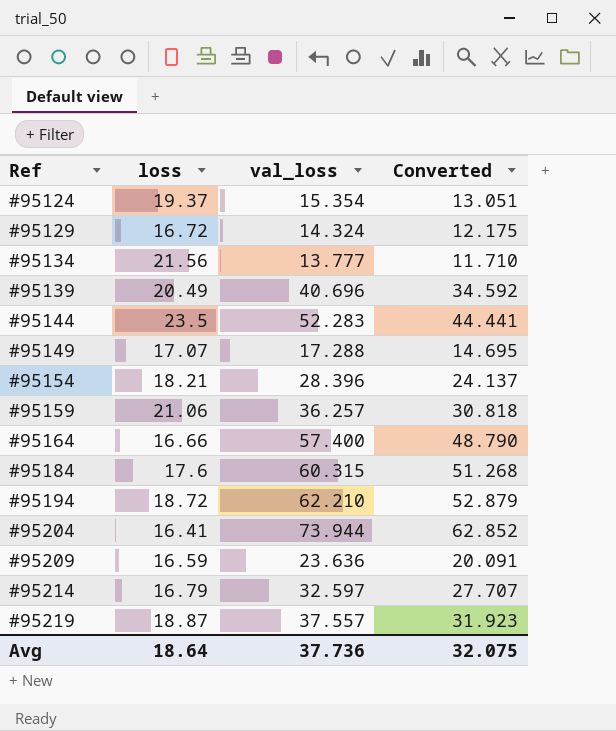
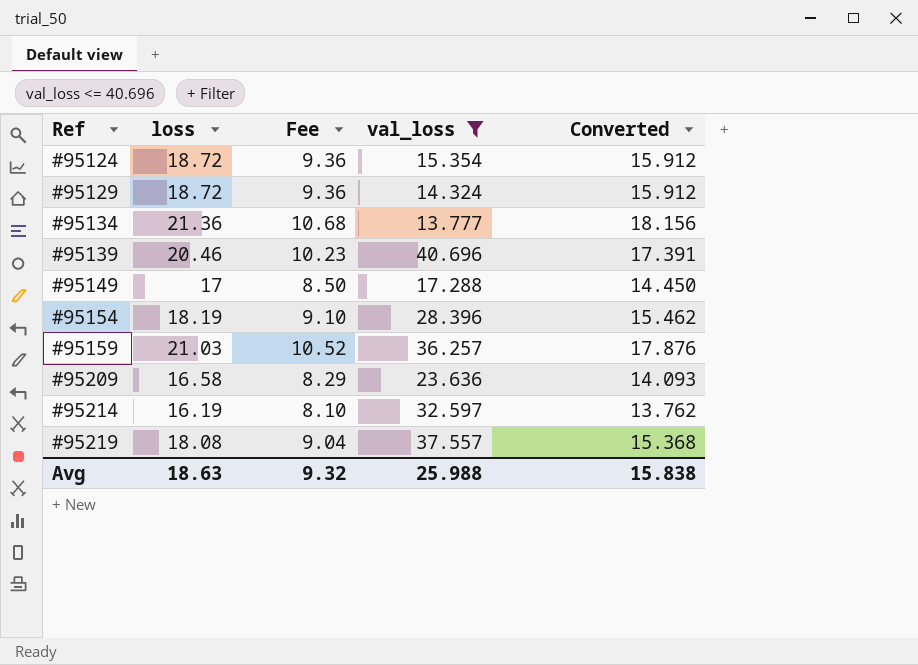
filter: none -> val_loss <= 40.696
column Fee | formula: none -> [loss] * 0.5
column Converted | formula: [val_loss] * 0.85 -> [loss] * 0.85
#95124 | loss: 19.37 -> 18.72
#95129 | loss: 16.72 -> 18.72
#95134 | loss: 21.56 -> 21.36
#95139 | loss: 20.49 -> 20.46
#95149 | loss: 17.07 -> 17
#95154 | loss: 18.21 -> 18.19
#95159 | loss: 21.06 -> 21.03
#95209 | loss: 16.59 -> 16.58
#95214 | loss: 16.79 -> 16.19
#95219 | loss: 18.87 -> 18.08
Avg | loss: 18.64 -> 18.63
Avg | val_loss: 37.736 -> 25.988
Avg | Converted: 32.075 -> 15.838

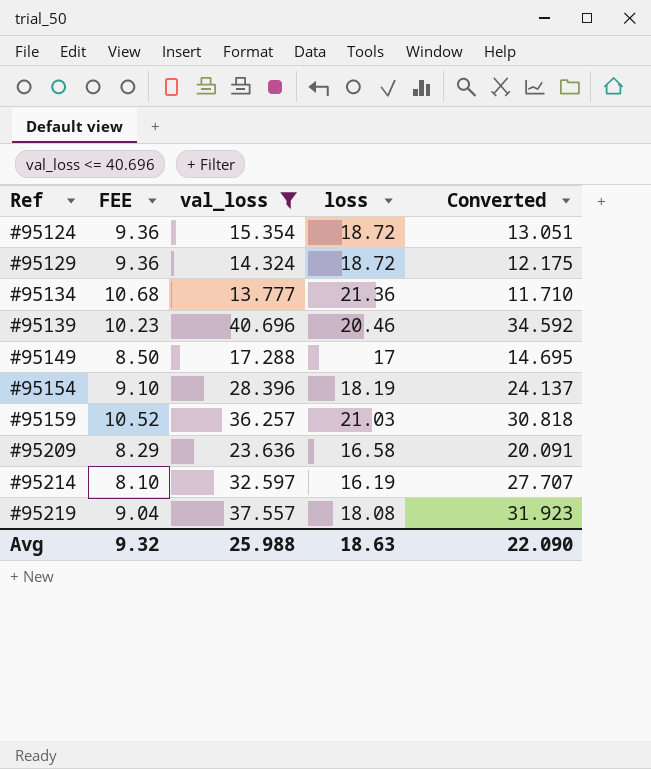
column name: Fee -> FEE
column loss | position: 2 -> 4
column Converted | formula: [loss] * 0.85 -> [val_loss] * 0.85
Avg | Converted: 15.838 -> 22.090

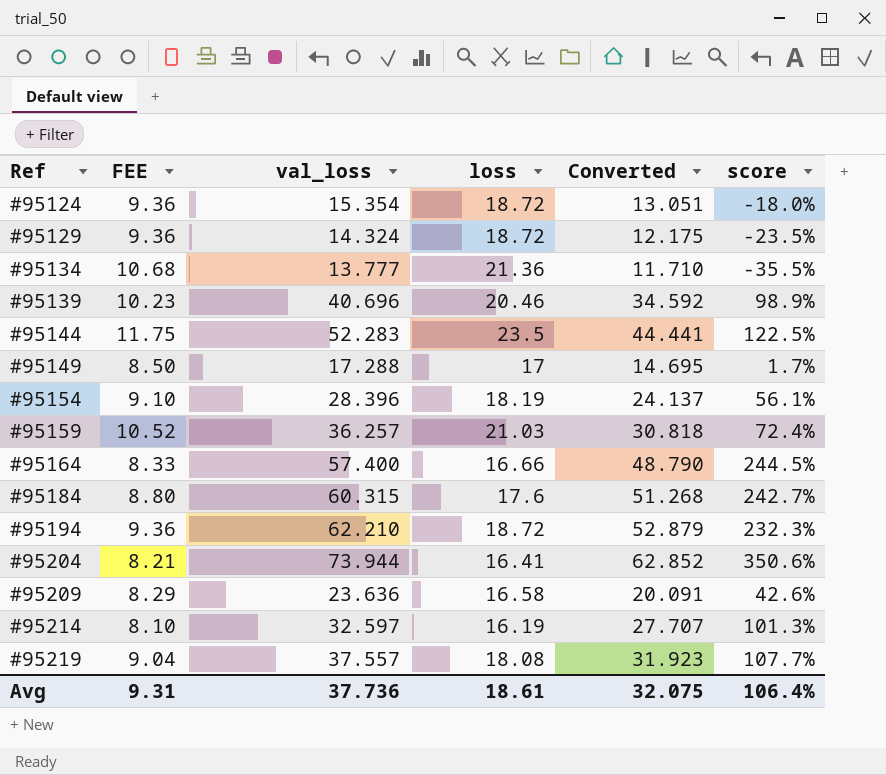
filter: val_loss <= 40.696 -> none
column score | formula: none -> ([val_loss] - [loss]) / [loss]
Avg | FEE: 9.32 -> 9.31
Avg | val_loss: 25.988 -> 37.736
Avg | loss: 18.63 -> 18.61
Avg | Converted: 22.090 -> 32.075

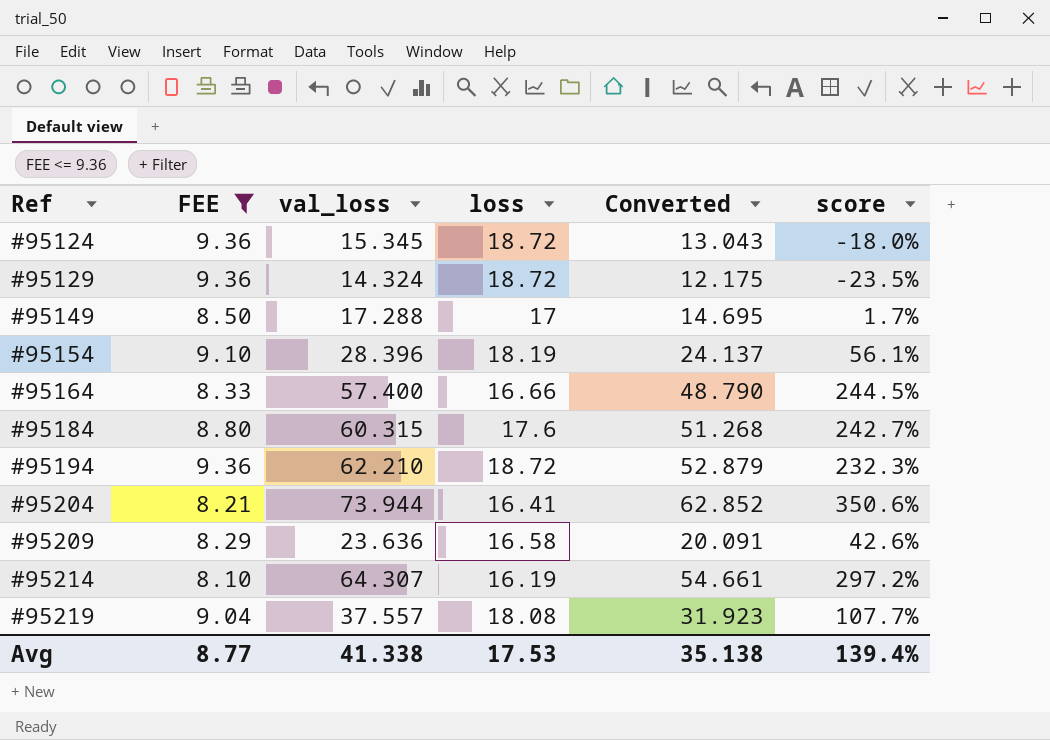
filter: none -> FEE <= 9.36
#95124 | val_loss: 15.354 -> 15.345
#95124 | Converted: 13.051 -> 13.043
#95214 | val_loss: 32.597 -> 64.307
#95214 | Converted: 27.707 -> 54.661
#95214 | score: 101.3% -> 297.2%
Avg | FEE: 9.31 -> 8.77
Avg | val_loss: 37.736 -> 41.338
Avg | loss: 18.61 -> 17.53
Avg | Converted: 32.075 -> 35.138
Avg | score: 106.4% -> 139.4%

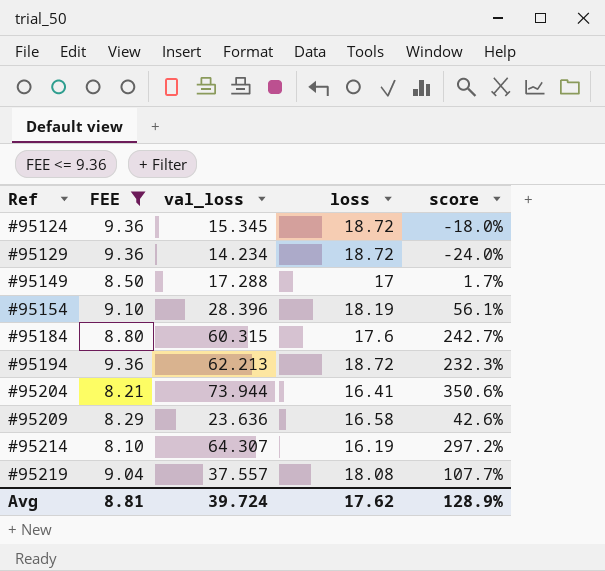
column Converted | formula: [val_loss] * 0.85 -> none
row #95164: 8.33 | 57.400 | 16.66 | 48.790 | 244.5% -> none
#95129 | val_loss: 14.324 -> 14.234
#95129 | score: -23.5% -> -24.0%
#95194 | val_loss: 62.210 -> 62.213
Avg | FEE: 8.77 -> 8.81
Avg | val_loss: 41.338 -> 39.724
Avg | loss: 17.53 -> 17.62
Avg | score: 139.4% -> 128.9%

